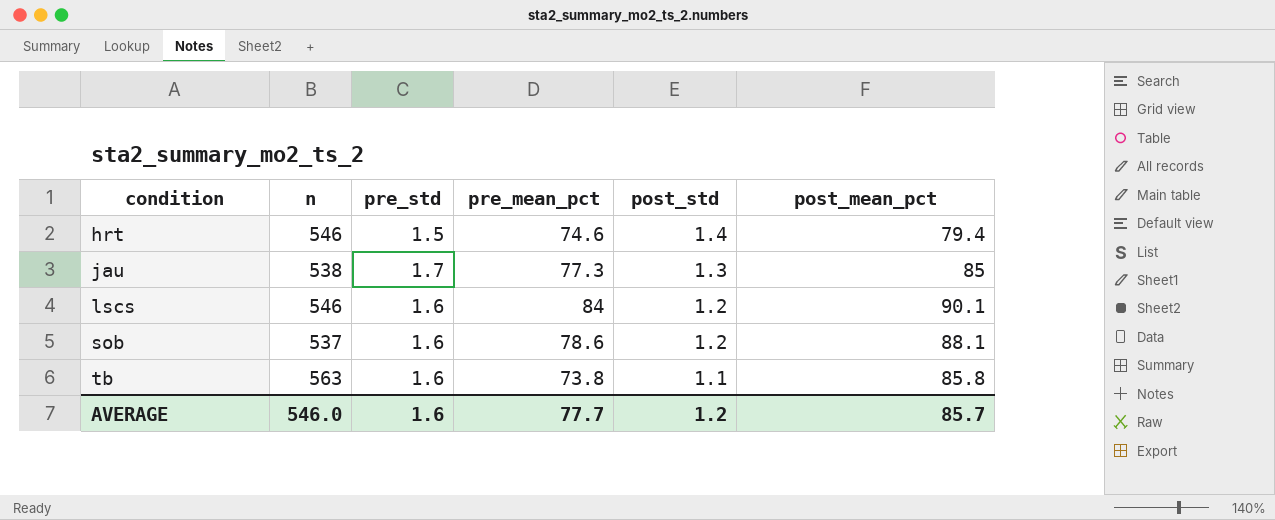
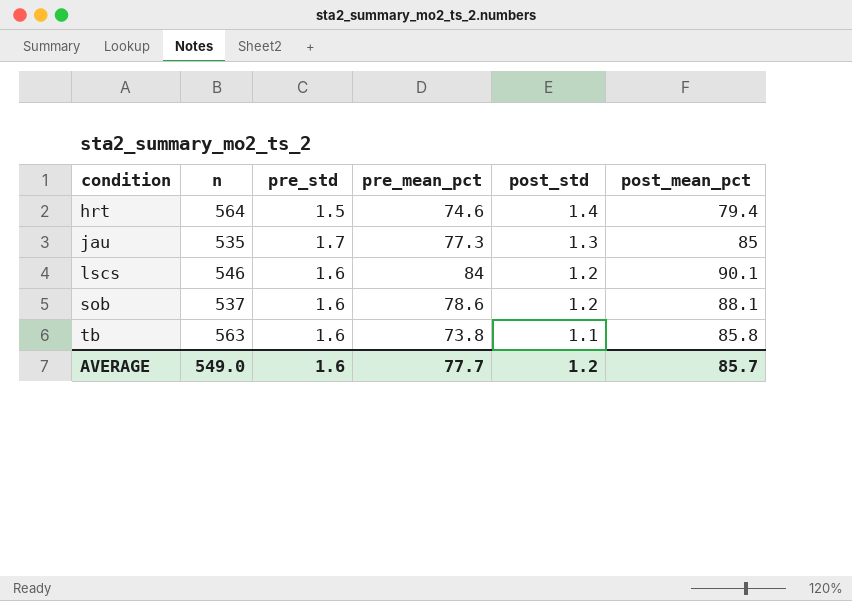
hrt | n: 546 -> 564
jau | n: 538 -> 535
AVERAGE | n: 546.0 -> 549.0

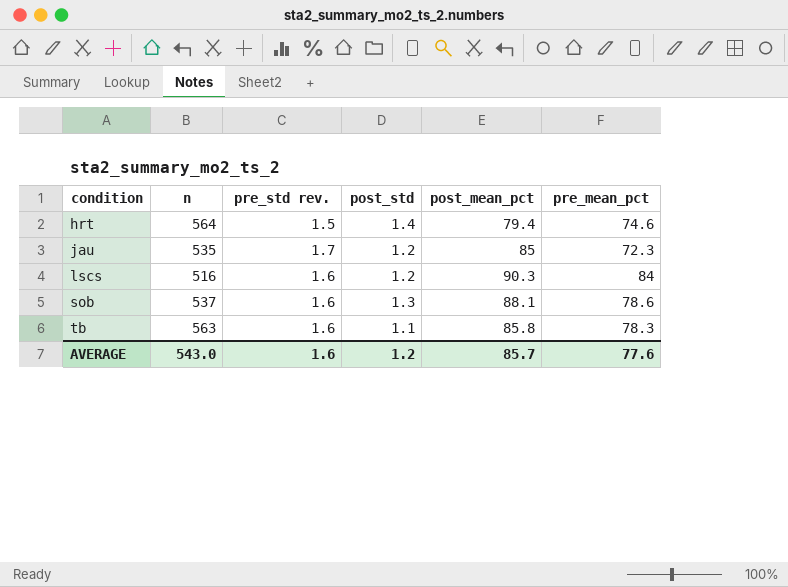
column name: pre_std -> pre_std rev.
column pre_mean_pct | position: 4 -> 6
jau | post_std: 1.3 -> 1.2
jau | pre_mean_pct: 77.3 -> 72.3
lscs | n: 546 -> 516
lscs | post_mean_pct: 90.1 -> 90.3
sob | post_std: 1.2 -> 1.3
tb | pre_mean_pct: 73.8 -> 78.3
AVERAGE | n: 549.0 -> 543.0
AVERAGE | pre_mean_pct: 77.7 -> 77.6

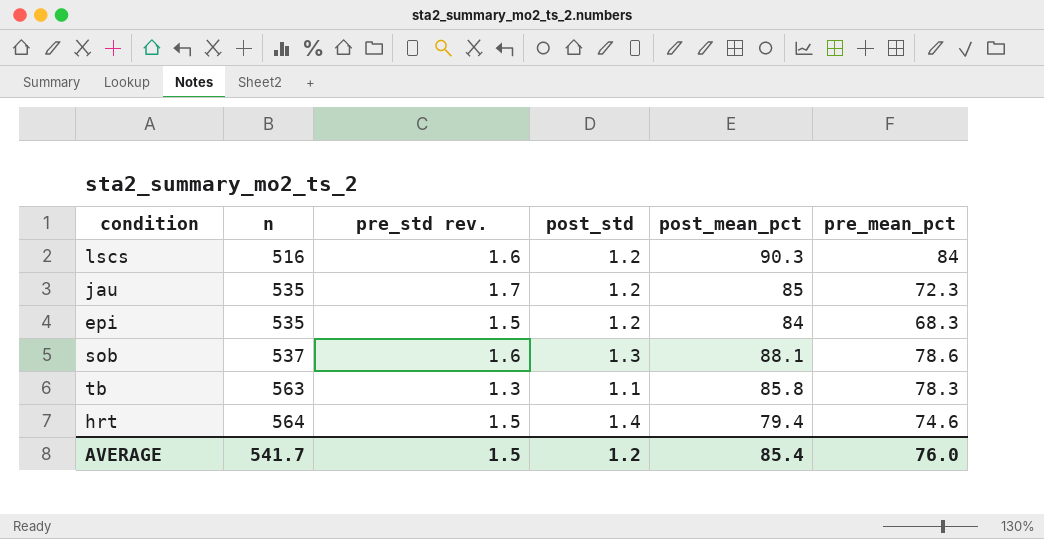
row order: condition ascending -> n ascending
row epi: none -> 535 | 1.5 | 1.2 | 84 | 68.3
tb | pre_std rev.: 1.6 -> 1.3
AVERAGE | n: 543.0 -> 541.7
AVERAGE | pre_std rev.: 1.6 -> 1.5
AVERAGE | post_mean_pct: 85.7 -> 85.4
AVERAGE | pre_mean_pct: 77.6 -> 76.0

